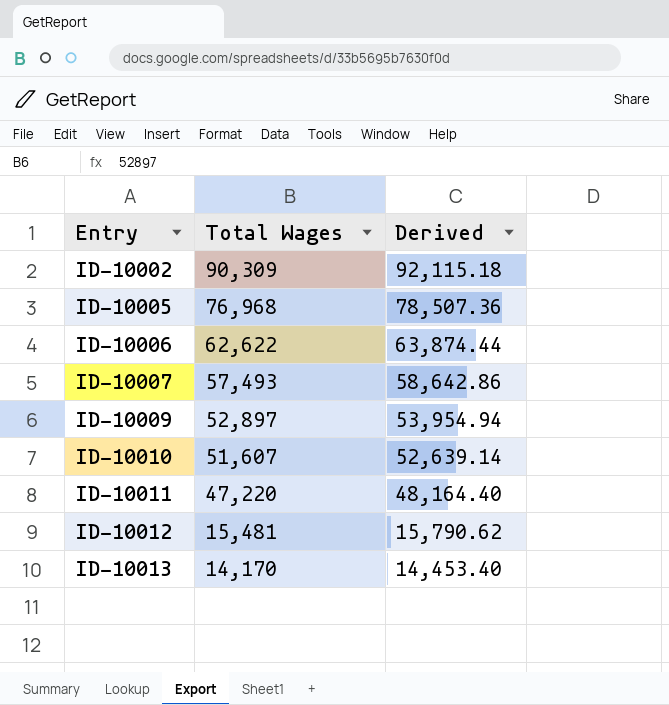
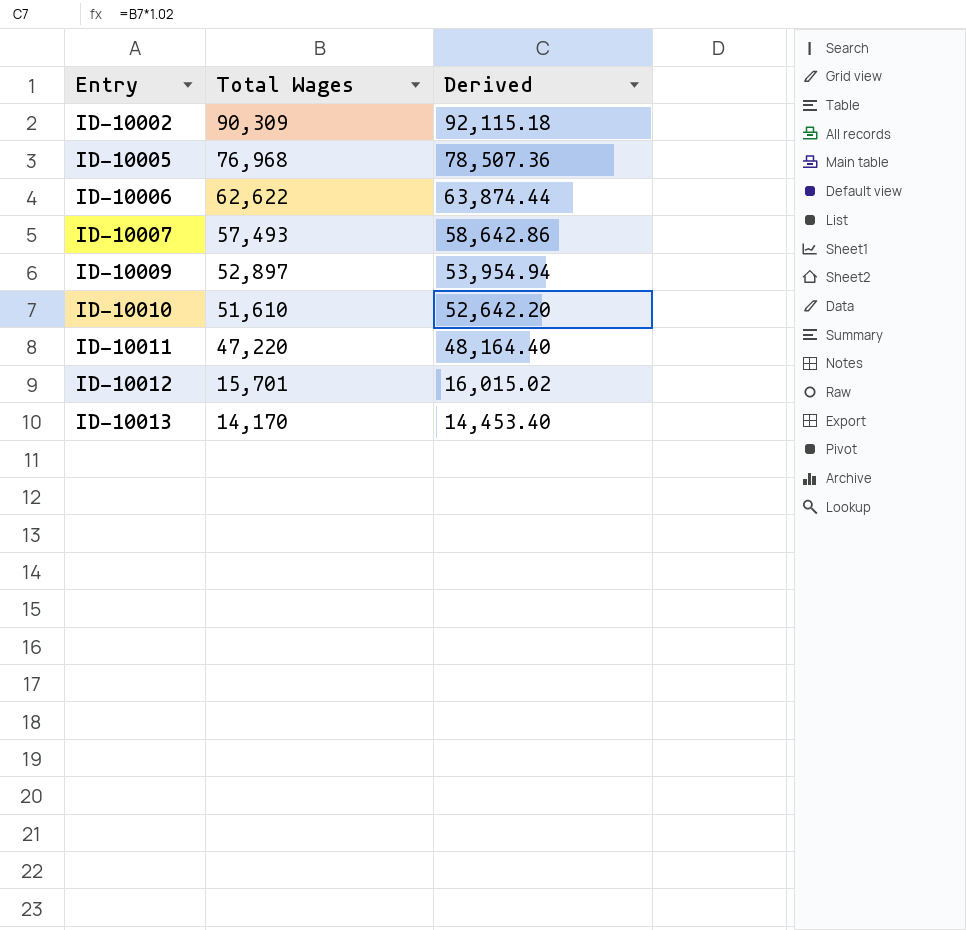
ID-10010 | Total Wages: 51,607 -> 51,610
ID-10010 | Derived: 52,639.14 -> 52,642.20
ID-10012 | Total Wages: 15,481 -> 15,701
ID-10012 | Derived: 15,790.62 -> 16,015.02

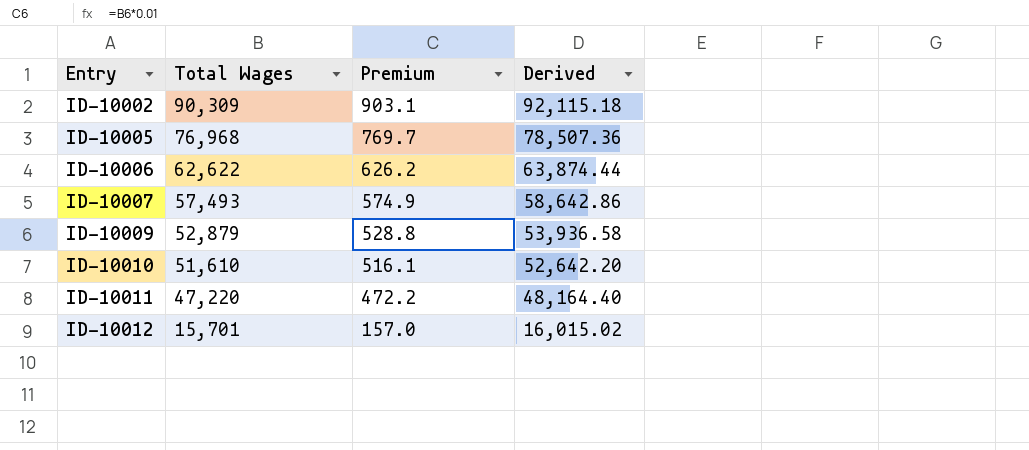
column Premium | formula: none -> [Total Wages] * 0.01
row ID-10013: 14,170 | 14,453.40 -> none
ID-10009 | Total Wages: 52,897 -> 52,879
ID-10009 | Derived: 53,954.94 -> 53,936.58

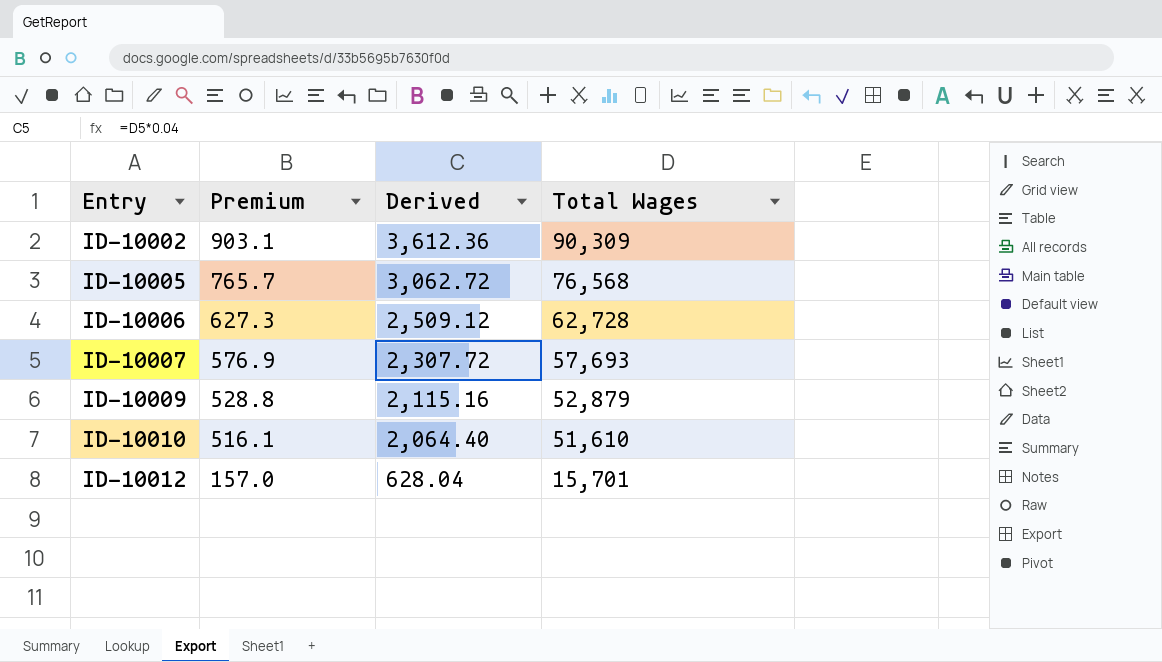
column Derived | formula: [Total Wages] * 1.02 -> [Total Wages] * 0.04
column Total Wages | position: 2 -> 4
row ID-10011: 47,220 | 472.2 | 48,164.40 -> none
ID-10005 | Premium: 769.7 -> 765.7
ID-10005 | Total Wages: 76,968 -> 76,568
ID-10006 | Premium: 626.2 -> 627.3
ID-10006 | Total Wages: 62,622 -> 62,728
ID-10007 | Premium: 574.9 -> 576.9
ID-10007 | Total Wages: 57,493 -> 57,693

